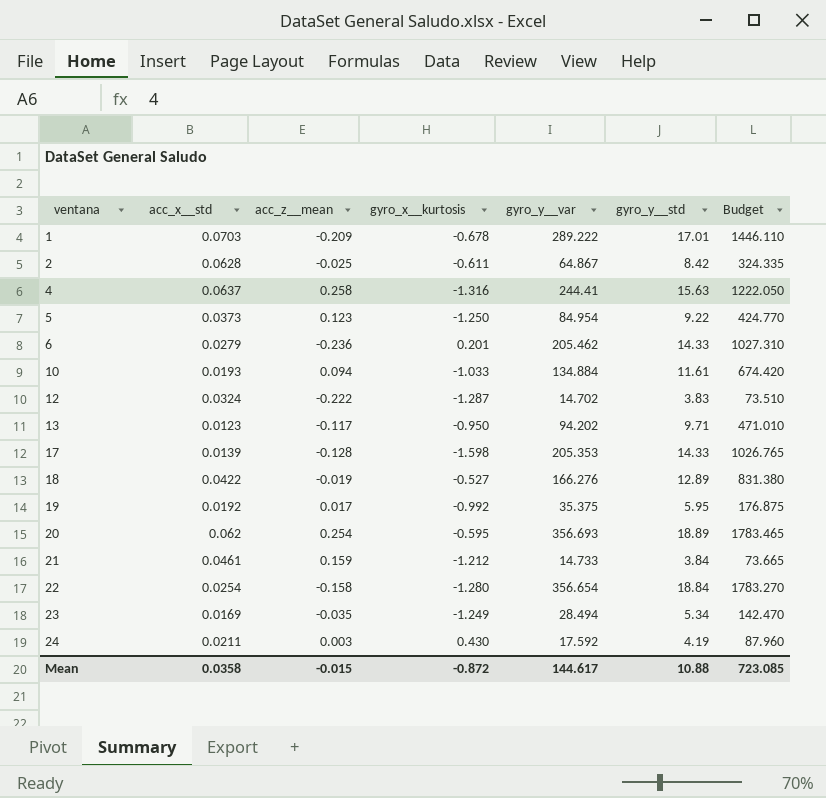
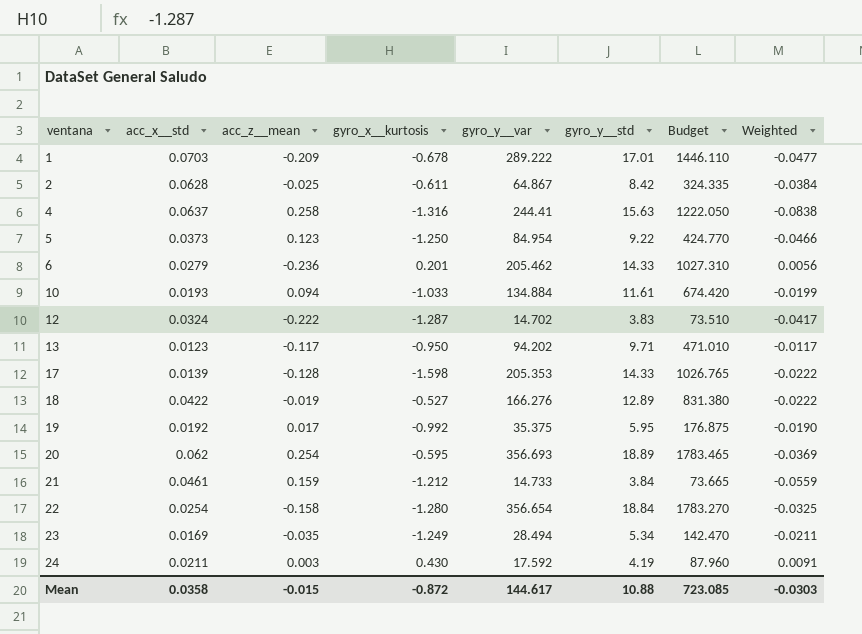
column Weighted | formula: none -> [acc_x__std] * [gyro_x__kurtosis]

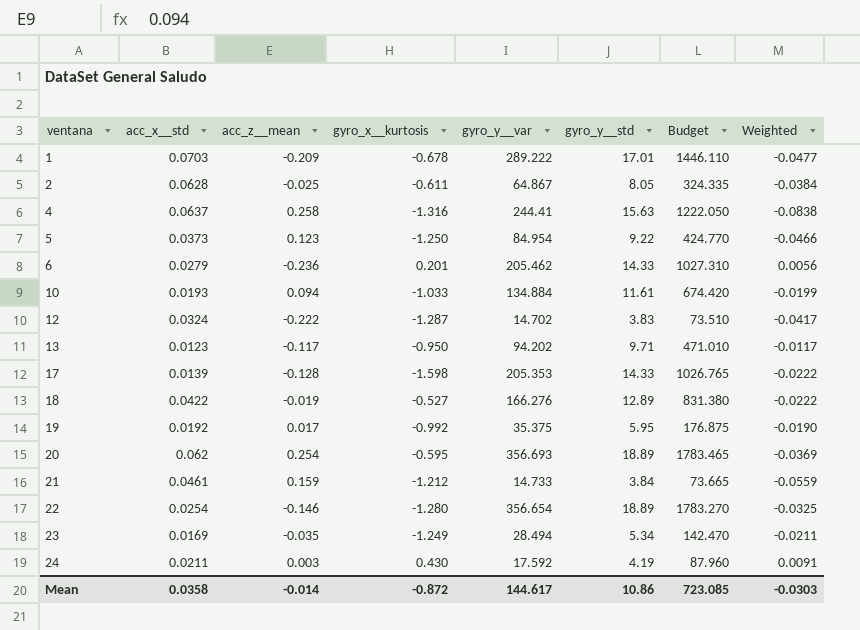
2 | gyro_y__std: 8.42 -> 8.05
22 | acc_z__mean: -0.158 -> -0.146
22 | gyro_y__std: 18.84 -> 18.89
Mean | acc_z__mean: -0.015 -> -0.014
Mean | gyro_y__std: 10.88 -> 10.86

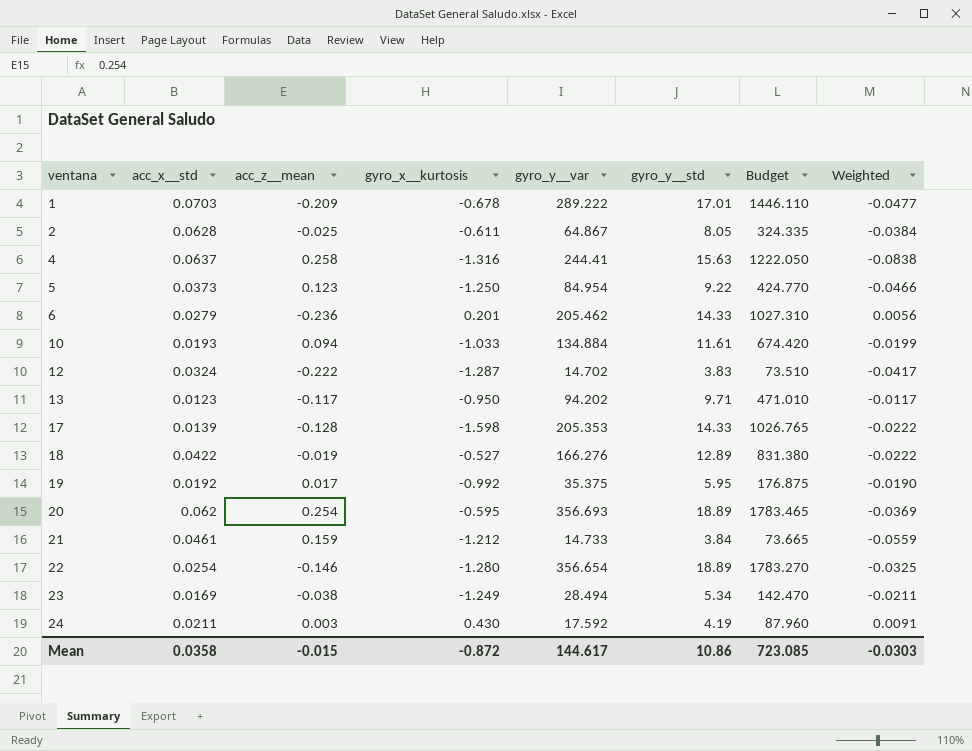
23 | acc_z__mean: -0.035 -> -0.038
Mean | acc_z__mean: -0.014 -> -0.015

